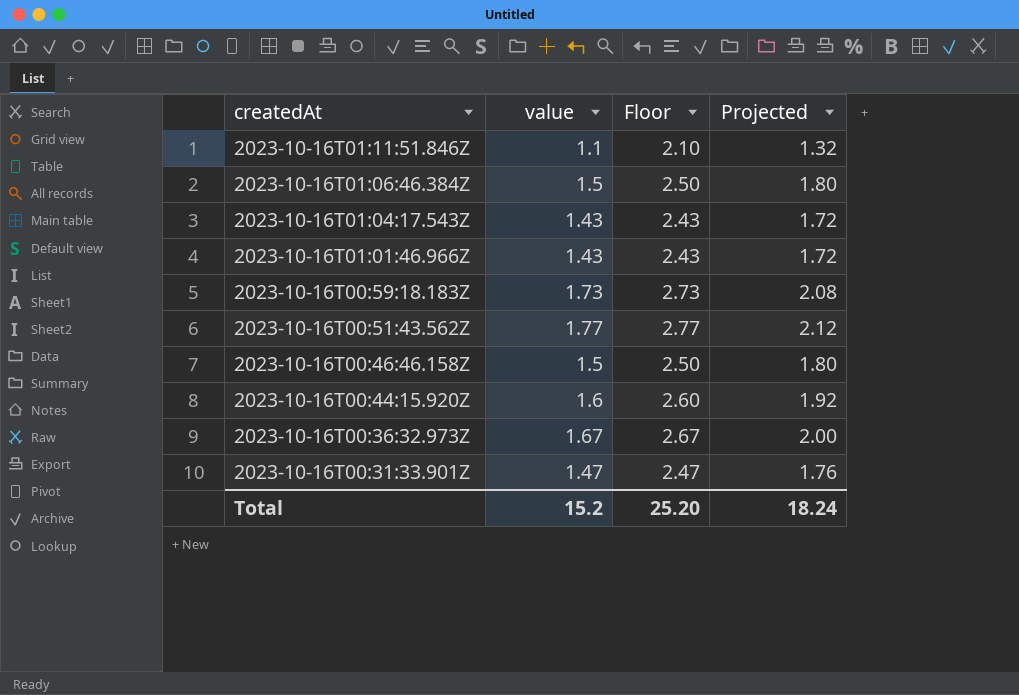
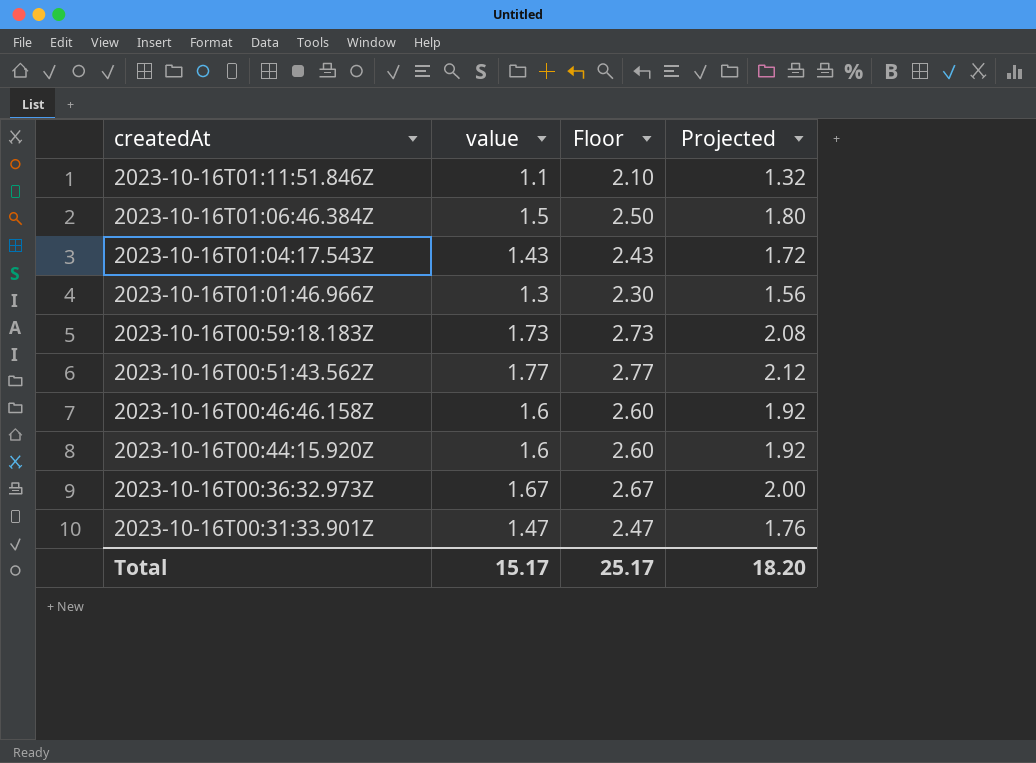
2023-10-16T01:01:46.966Z | value: 1.43 -> 1.3
2023-10-16T01:01:46.966Z | Floor: 2.43 -> 2.30
2023-10-16T01:01:46.966Z | Projected: 1.72 -> 1.56
2023-10-16T00:46:46.158Z | value: 1.5 -> 1.6
2023-10-16T00:46:46.158Z | Floor: 2.50 -> 2.60
2023-10-16T00:46:46.158Z | Projected: 1.80 -> 1.92
Total | value: 15.2 -> 15.17
Total | Floor: 25.20 -> 25.17
Total | Projected: 18.24 -> 18.20

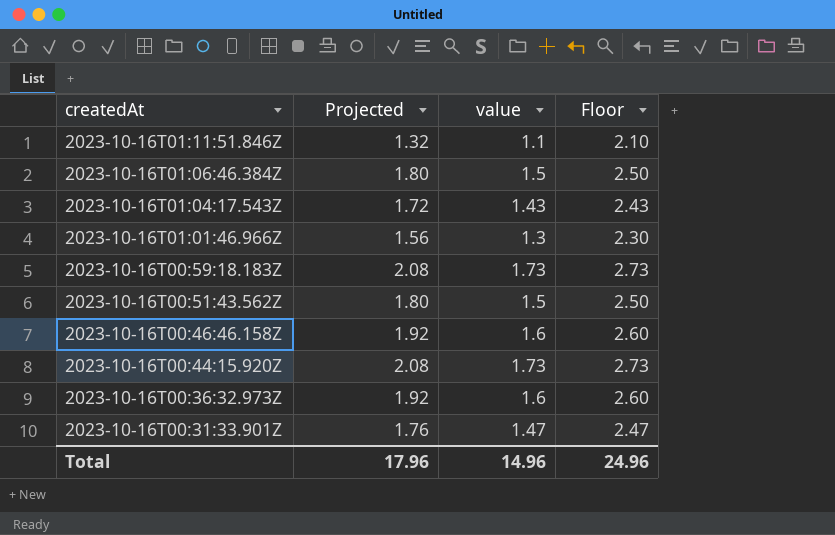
column Projected | position: 4 -> 2
2023-10-16T00:51:43.562Z | Projected: 2.12 -> 1.80
2023-10-16T00:51:43.562Z | value: 1.77 -> 1.5
2023-10-16T00:51:43.562Z | Floor: 2.77 -> 2.50
2023-10-16T00:44:15.920Z | Projected: 1.92 -> 2.08
2023-10-16T00:44:15.920Z | value: 1.6 -> 1.73
2023-10-16T00:44:15.920Z | Floor: 2.60 -> 2.73
2023-10-16T00:36:32.973Z | Projected: 2.00 -> 1.92
2023-10-16T00:36:32.973Z | value: 1.67 -> 1.6
2023-10-16T00:36:32.973Z | Floor: 2.67 -> 2.60
Total | Projected: 18.20 -> 17.96
Total | value: 15.17 -> 14.96
Total | Floor: 25.17 -> 24.96

